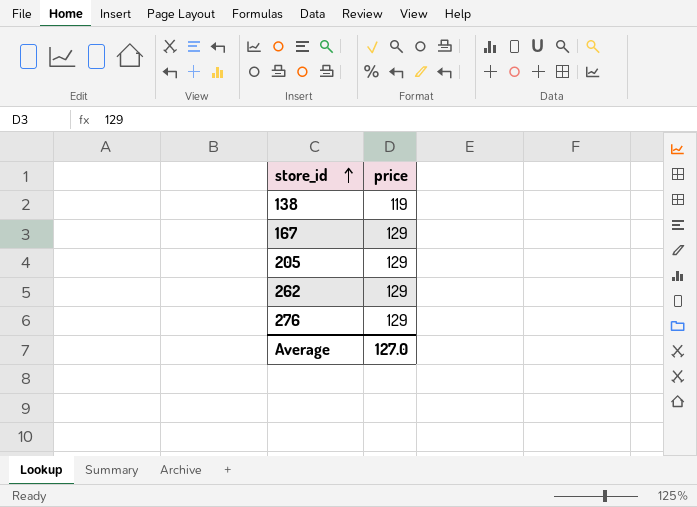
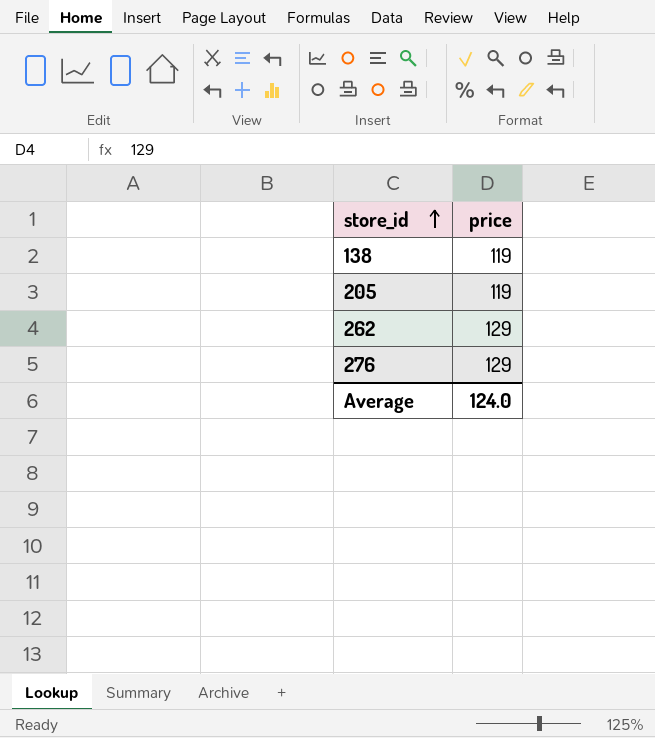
row 167: 129 -> none
205 | price: 129 -> 119
Average | price: 127.0 -> 124.0

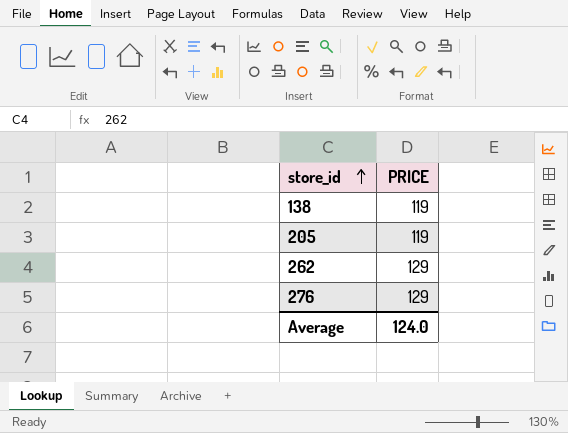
column name: price -> PRICE

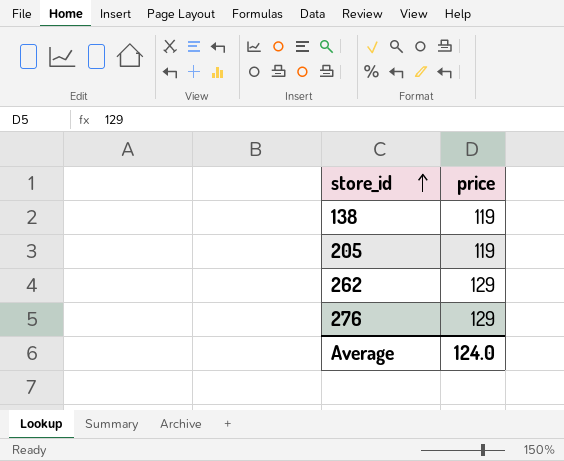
column name: PRICE -> price

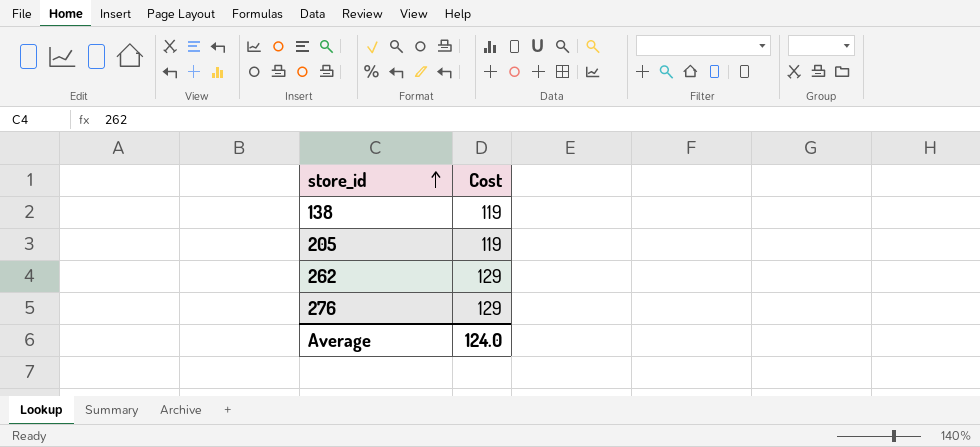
column name: price -> Cost

